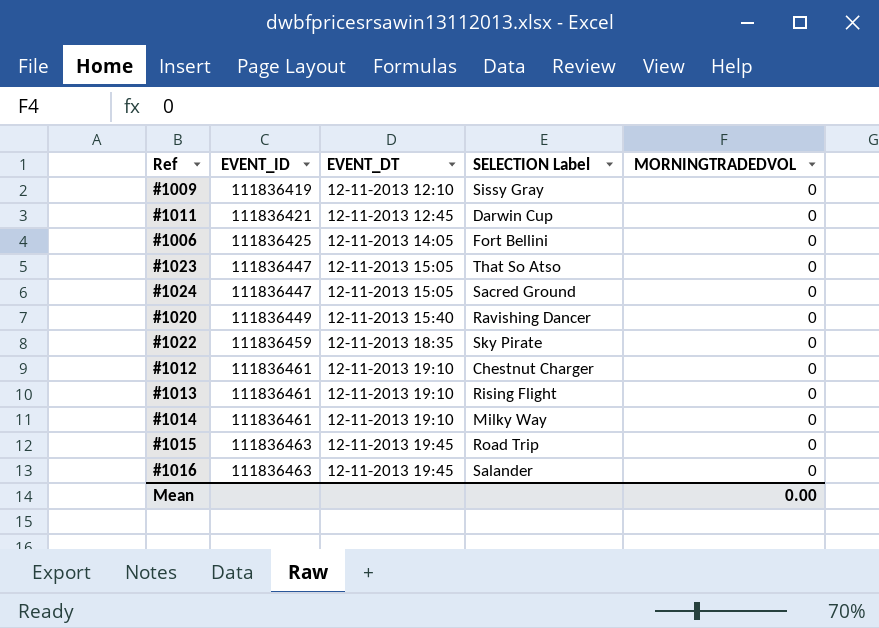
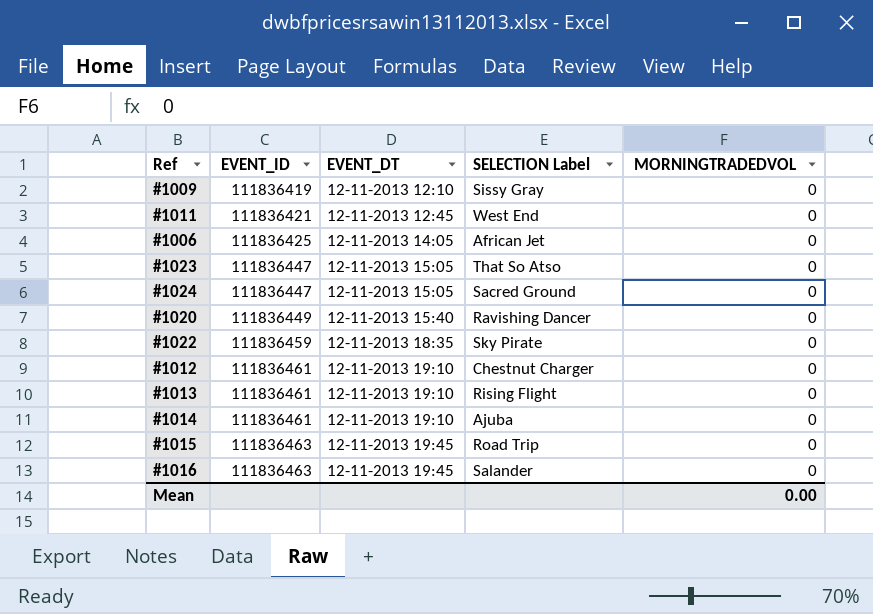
#1011 | SELECTION Label: Darwin Cup -> West End
#1006 | SELECTION Label: Fort Bellini -> African Jet
#1014 | SELECTION Label: Milky Way -> Ajuba

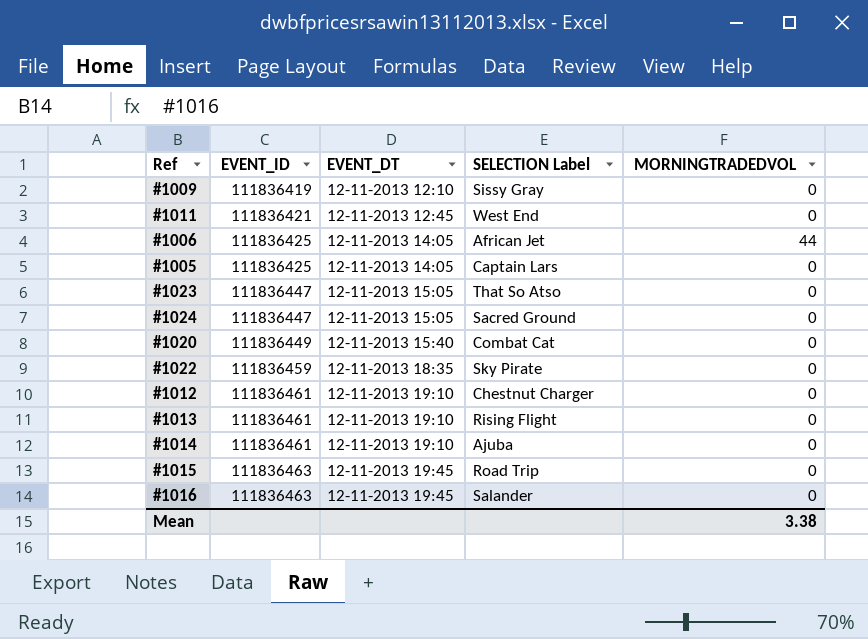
#1006 | MORNINGTRADEDVOL: 0 -> 44
row #1005: none -> 111836425 | 12-11-2013 14:05 | Captain Lars | 0
#1020 | SELECTION Label: Ravishing Dancer -> Combat Cat
Mean | MORNINGTRADEDVOL: 0.00 -> 3.38

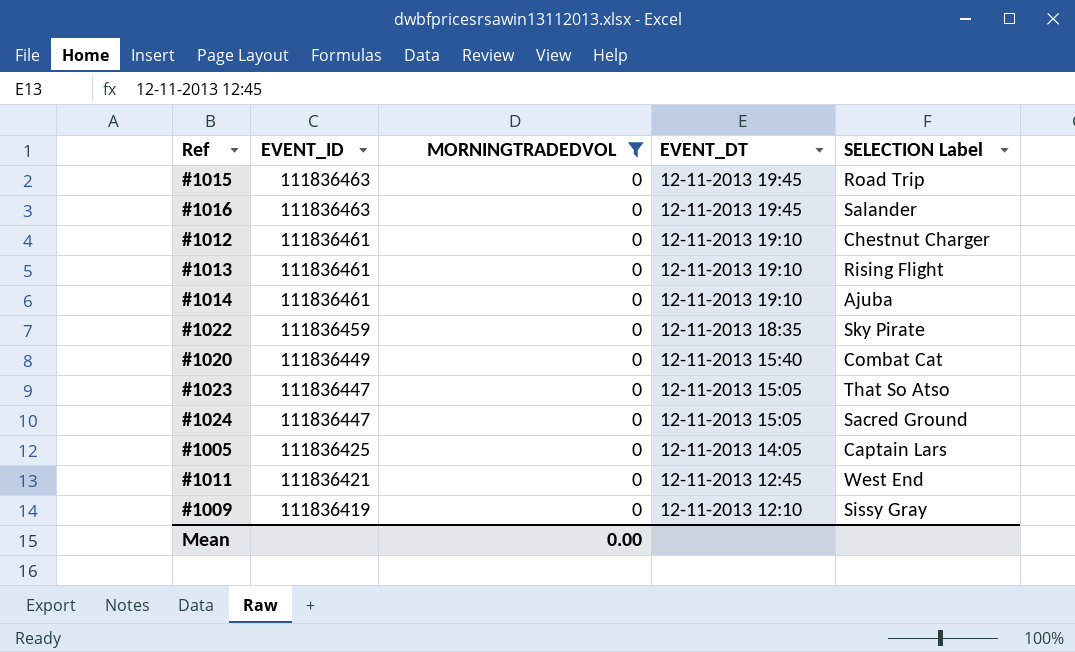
filter: none -> MORNINGTRADEDVOL = 0
row order: EVENT_ID ascending -> EVENT_ID descending
column MORNINGTRADEDVOL | position: 5 -> 3
Mean | MORNINGTRADEDVOL: 3.38 -> 0.00

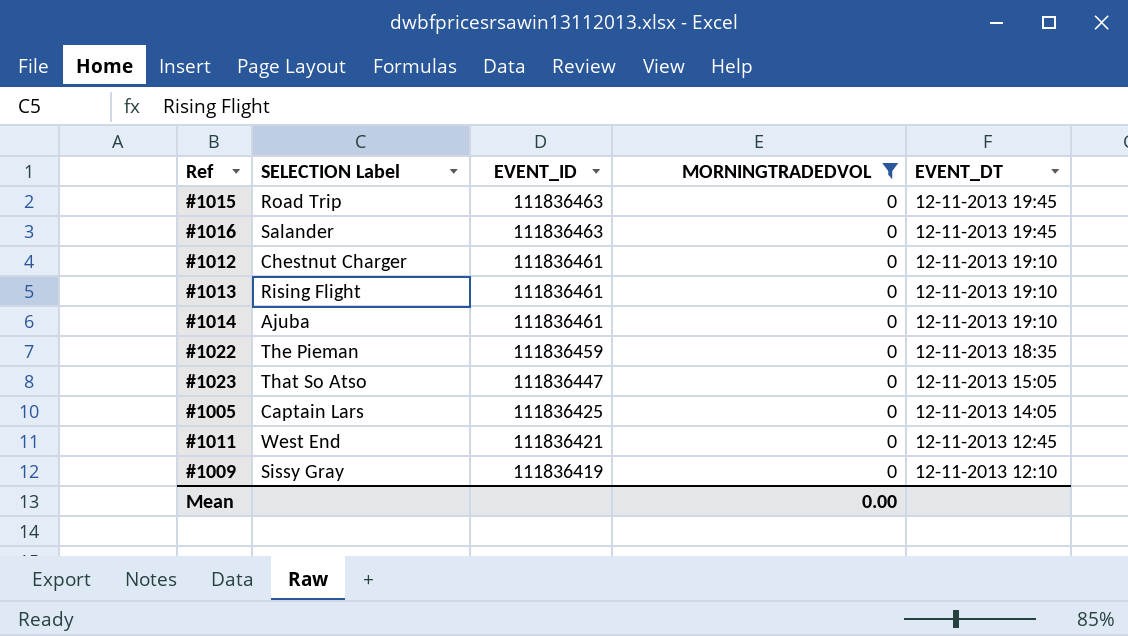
column SELECTION Label | position: 5 -> 2
row #1020: 111836449 | 0 | 12-11-2013 15:40 | Combat Cat -> none
row #1024: 111836447 | 0 | 12-11-2013 15:05 | Sacred Ground -> none
#1022 | SELECTION Label: Sky Pirate -> The Pieman

